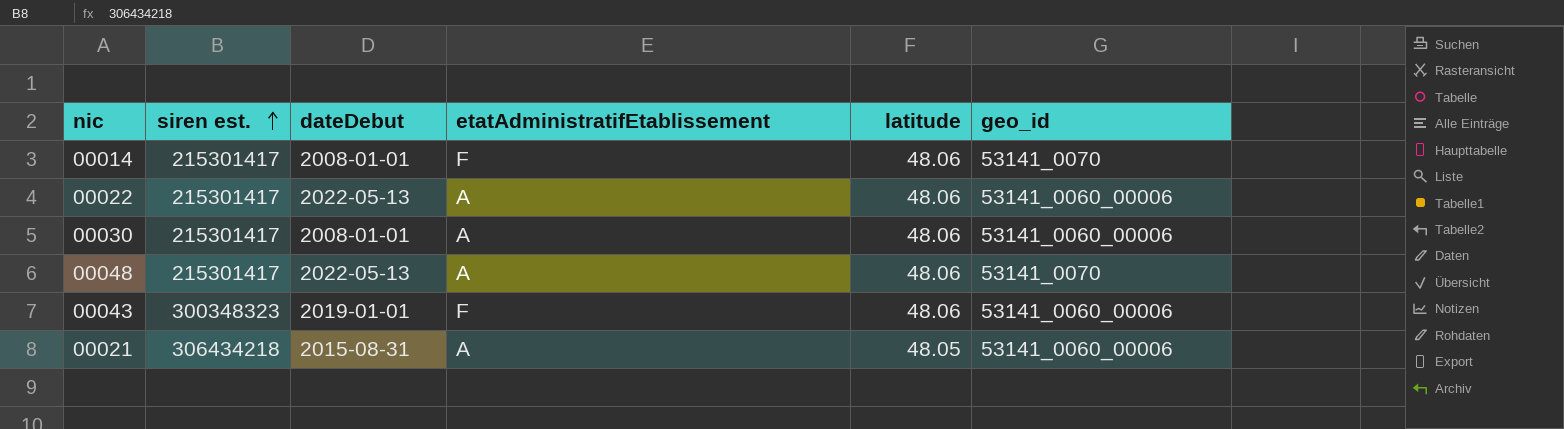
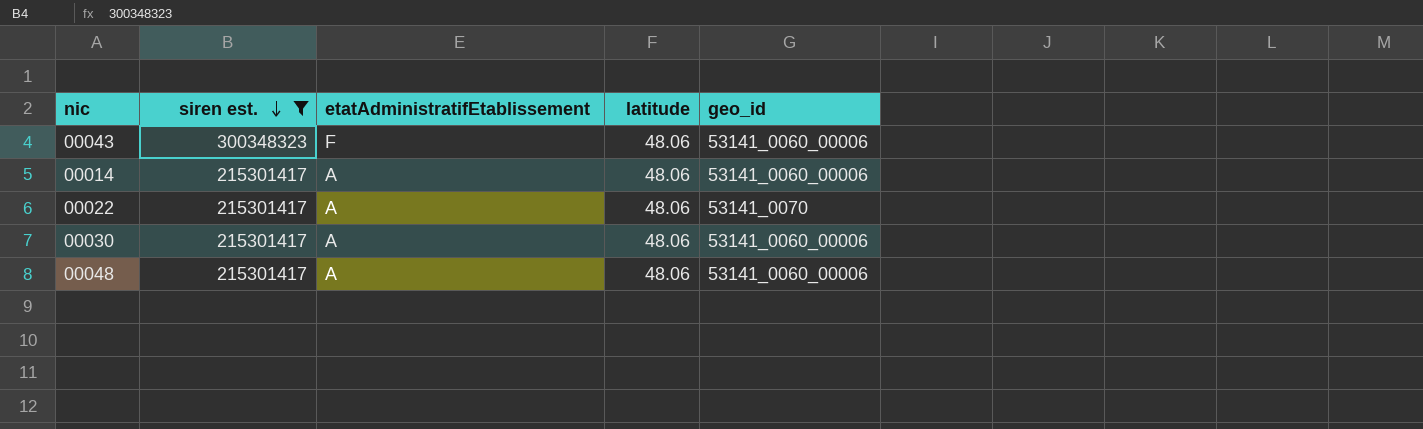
filter: none -> siren est. != 306434218
row order: siren est. ascending -> siren est. descending
column dateDebut | position: 3 -> none
00014 | etatAdministratifEtablissement: F -> A
00014 | geo_id: 53141_0070 -> 53141_0060_00006
00022 | geo_id: 53141_0060_00006 -> 53141_0070
00048 | geo_id: 53141_0070 -> 53141_0060_00006

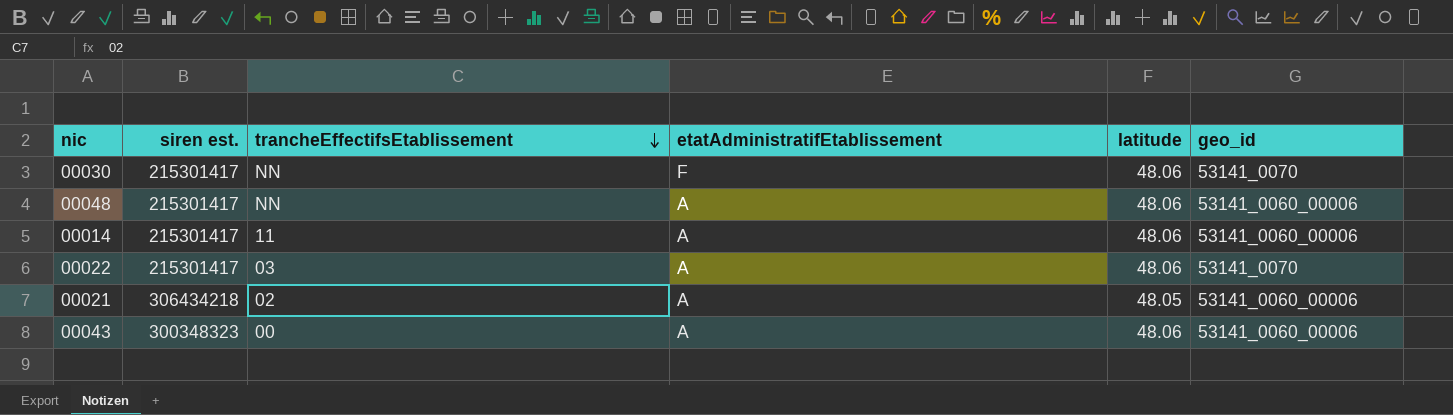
filter: siren est. != 306434218 -> none
row order: siren est. descending -> trancheEffectifsEtablissement descending
column trancheEffectifsEtablissement | position: none -> 3
00030 | etatAdministratifEtablissement: A -> F
00030 | geo_id: 53141_0060_00006 -> 53141_0070
00043 | etatAdministratifEtablissement: F -> A

